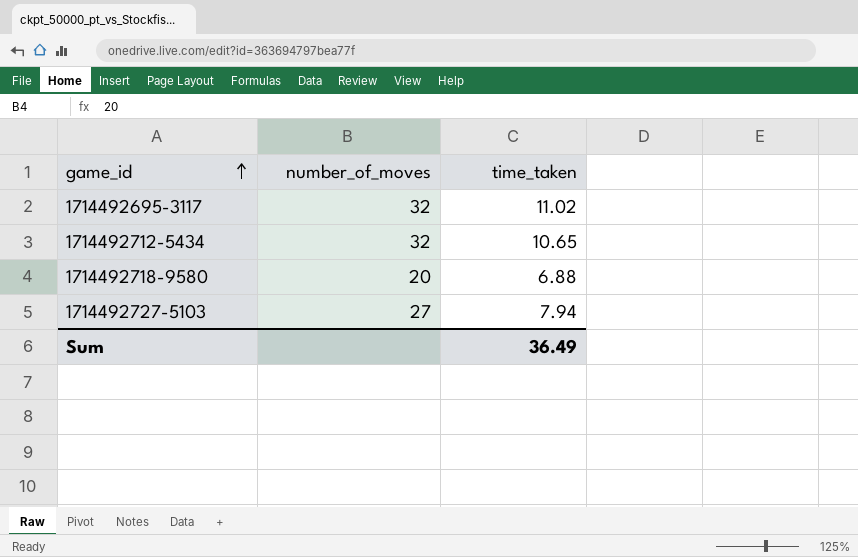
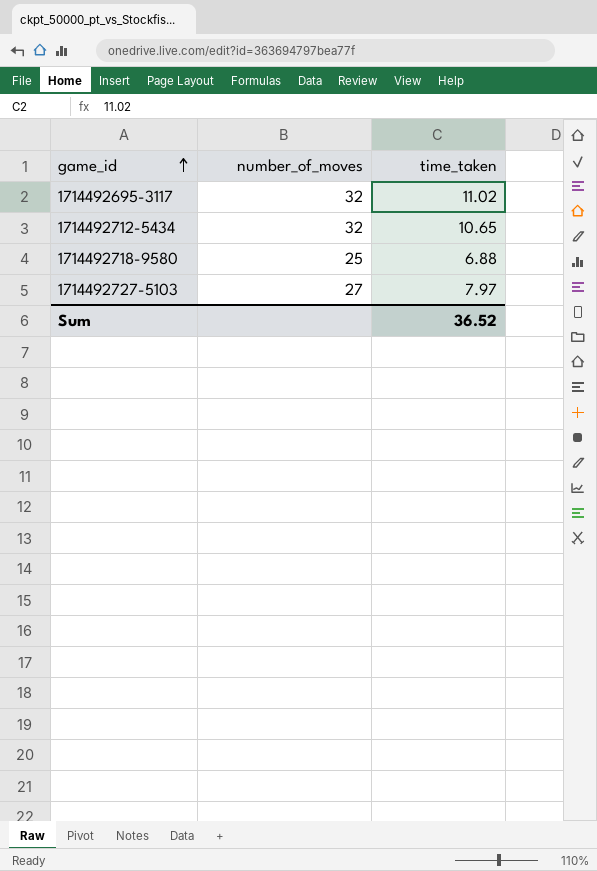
1714492718-9580 | number_of_moves: 20 -> 25
1714492727-5103 | time_taken: 7.94 -> 7.97
Sum | time_taken: 36.49 -> 36.52

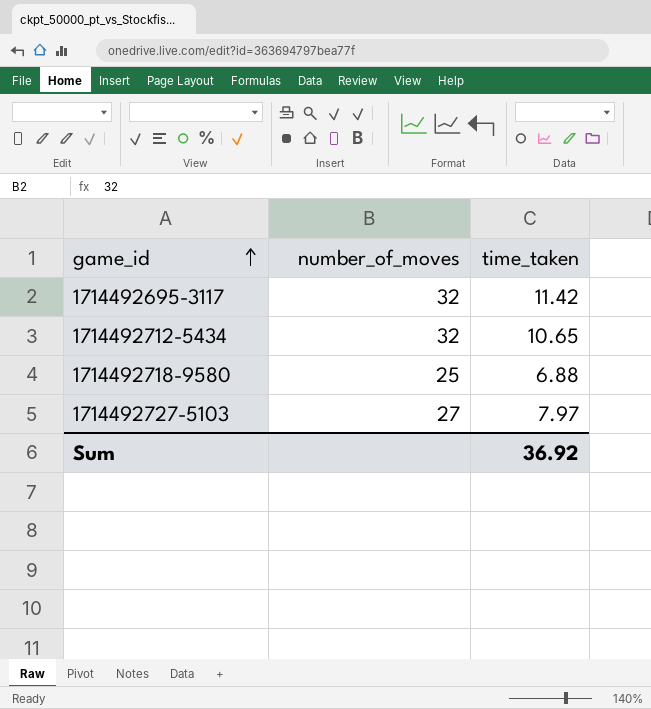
1714492695-3117 | time_taken: 11.02 -> 11.42
Sum | time_taken: 36.52 -> 36.92

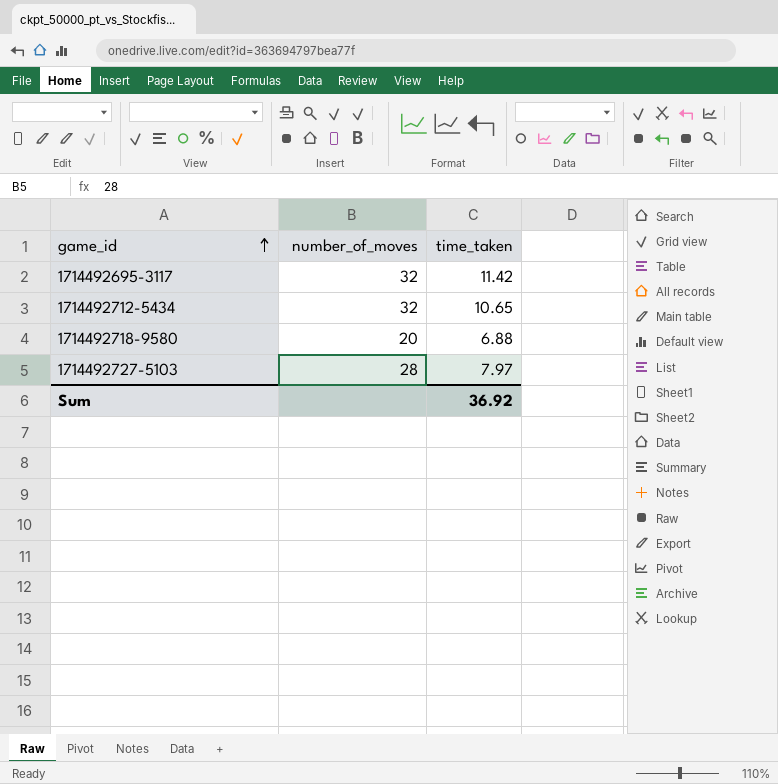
1714492718-9580 | number_of_moves: 25 -> 20
1714492727-5103 | number_of_moves: 27 -> 28

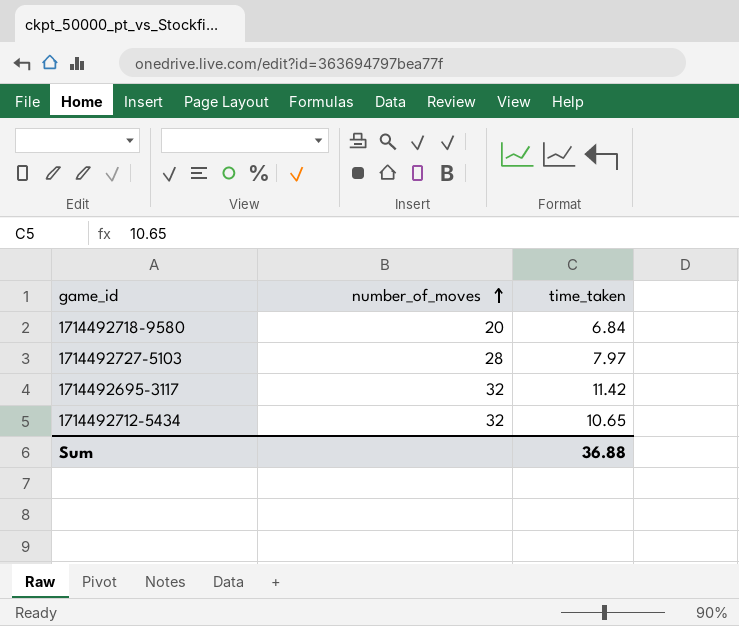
row order: game_id ascending -> number_of_moves ascending
1714492718-9580 | time_taken: 6.88 -> 6.84
Sum | time_taken: 36.92 -> 36.88

